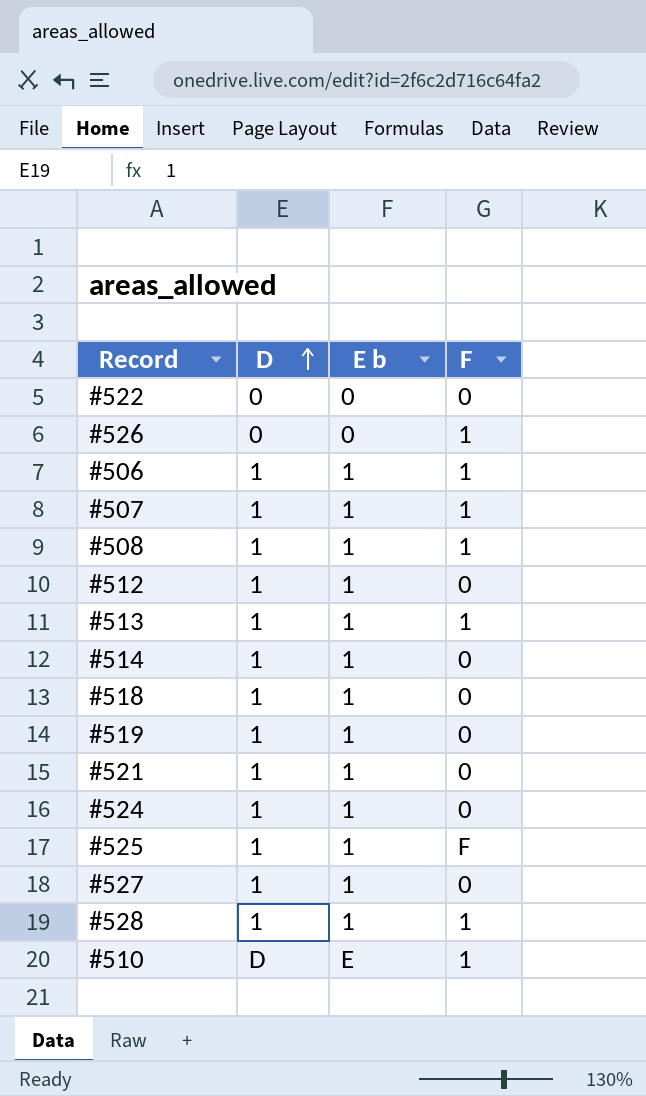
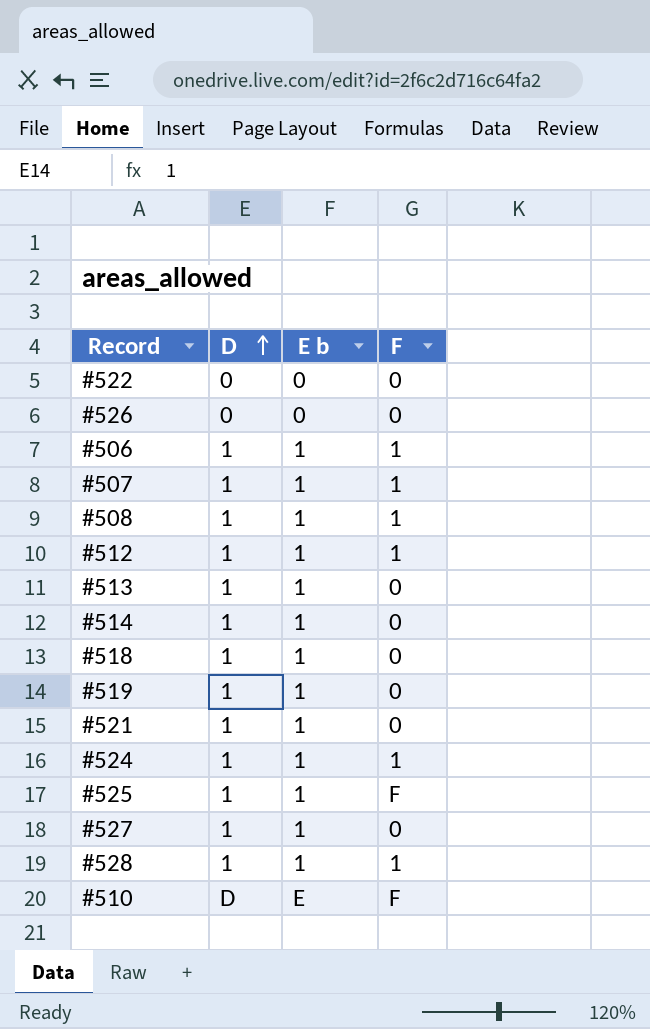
#526 | F: 1 -> 0
#512 | F: 0 -> 1
#513 | F: 1 -> 0
#524 | F: 0 -> 1
#510 | F: 1 -> F

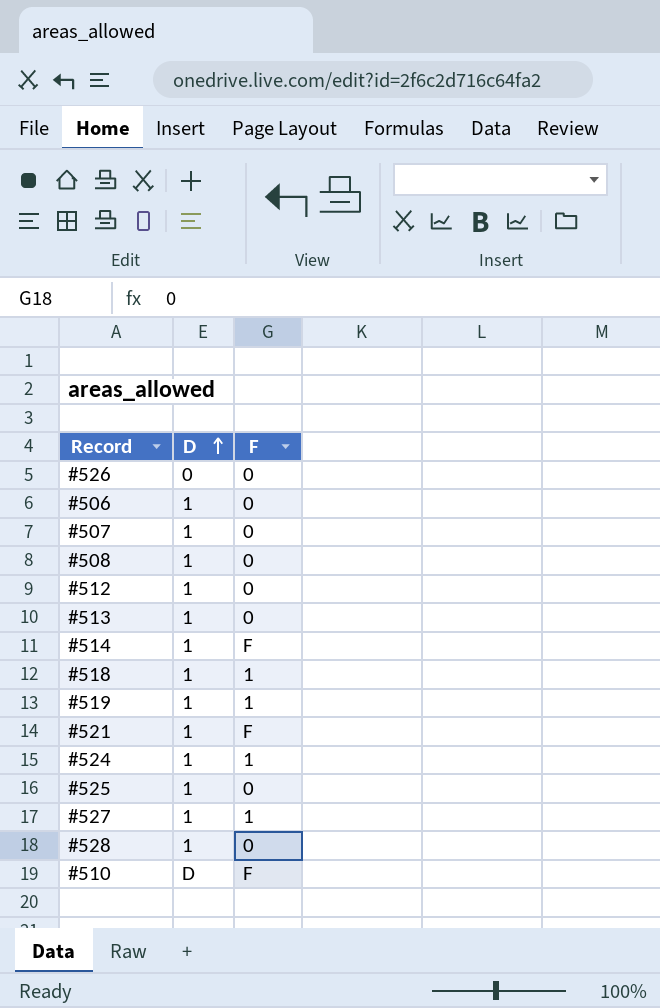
column E b | position: 3 -> none
row #522: 0 | 0 | 0 -> none
#506 | F: 1 -> 0
#507 | F: 1 -> 0
#508 | F: 1 -> 0
#512 | F: 1 -> 0
#514 | F: 0 -> F
#518 | F: 0 -> 1
#519 | F: 0 -> 1
#521 | F: 0 -> F
#525 | F: F -> 0
#527 | F: 0 -> 1
#528 | F: 1 -> 0

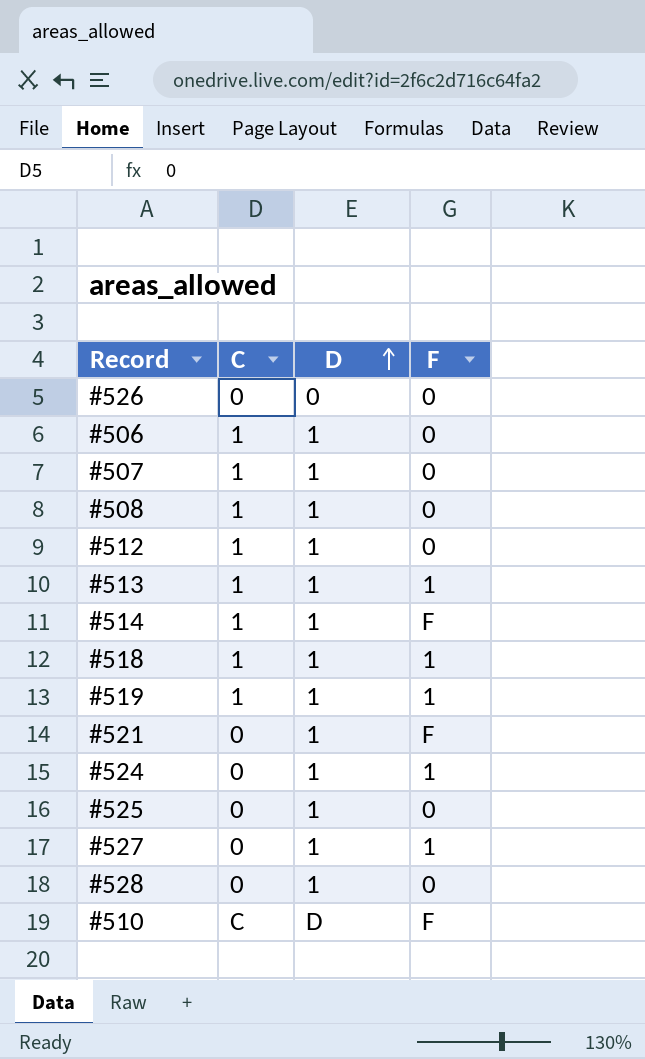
column C | position: none -> 2
#513 | F: 0 -> 1

